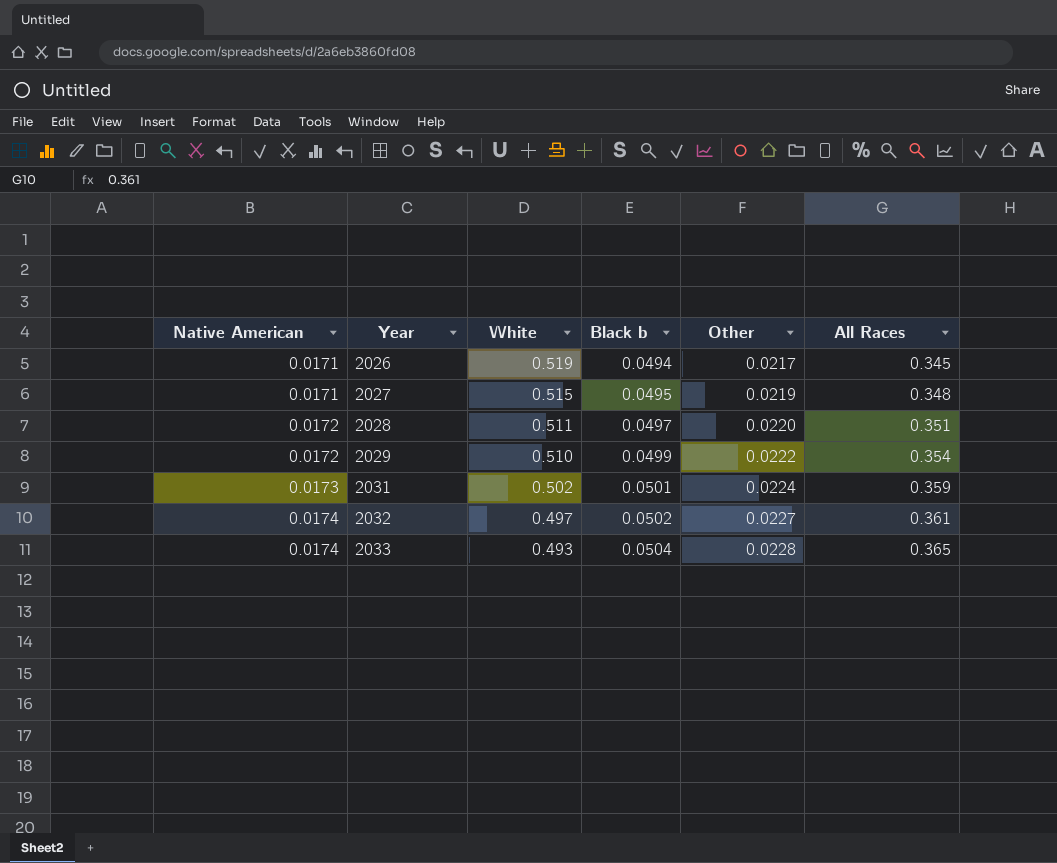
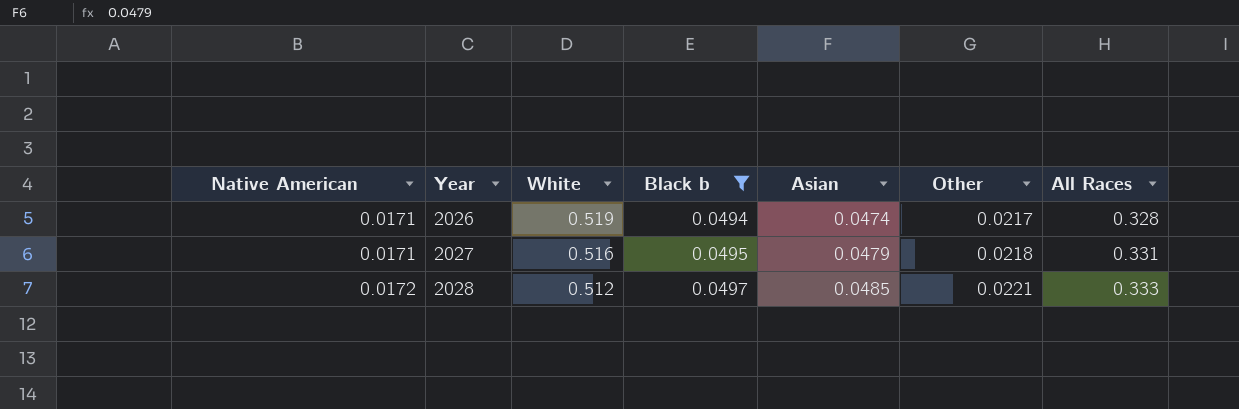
filter: none -> Black b <= 0.0497
column Asian | position: none -> 5
2026 | All Races: 0.345 -> 0.328
2027 | White: 0.515 -> 0.516
2027 | Other: 0.0219 -> 0.0218
2027 | All Races: 0.348 -> 0.331
2028 | White: 0.511 -> 0.512
2028 | Other: 0.0220 -> 0.0221
2028 | All Races: 0.351 -> 0.333

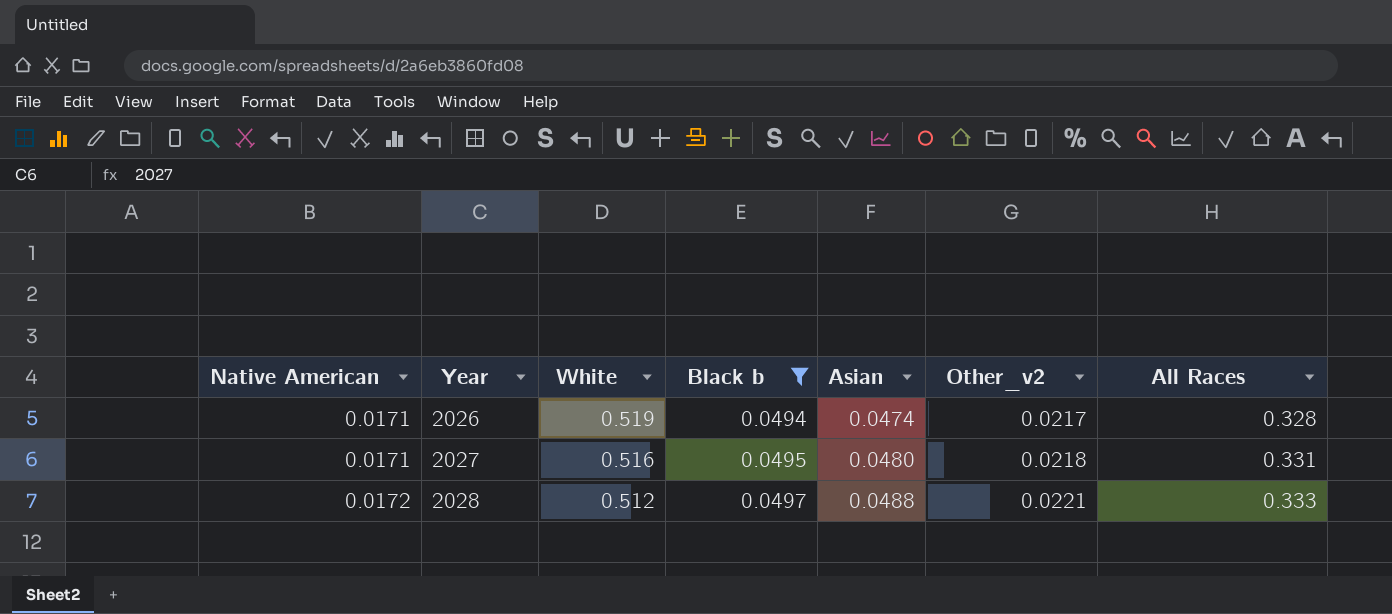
column name: Other -> Other_v2
2027 | Asian: 0.0479 -> 0.0480
2028 | Asian: 0.0485 -> 0.0488

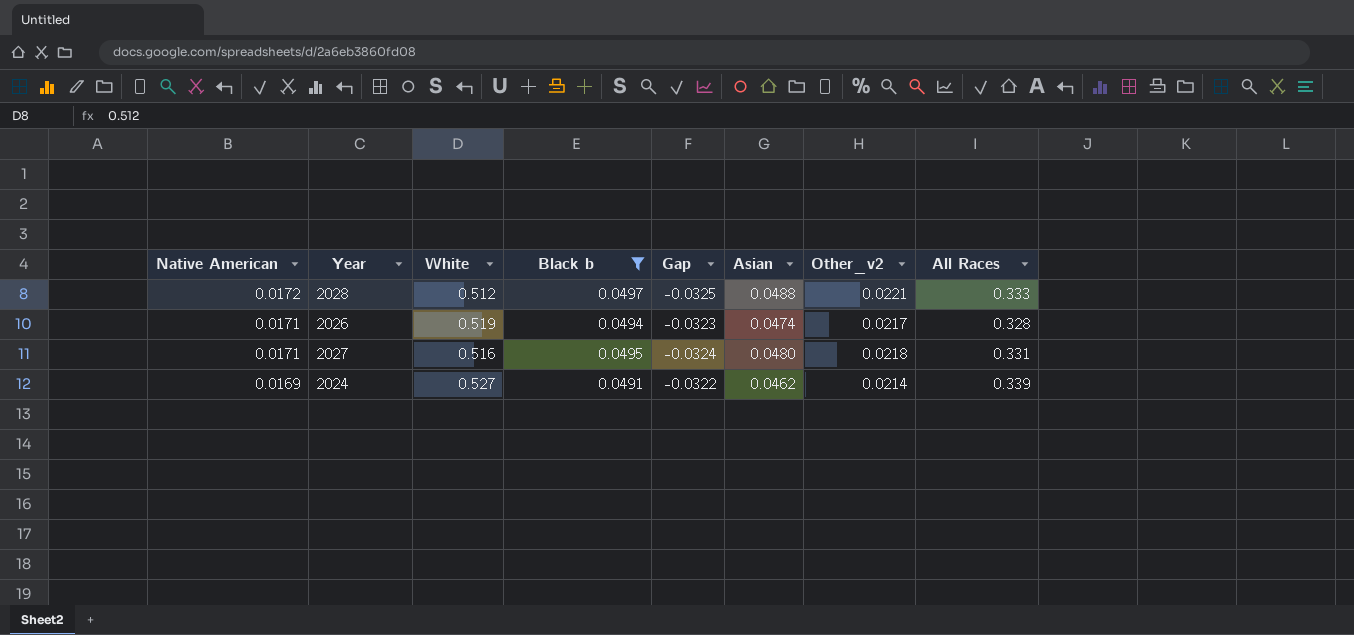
row order: Native American ascending -> Native American descending
column Gap | formula: none -> [Native American] - [Black b]
row 2024: none -> 0.0169 | 0.527 | 0.0491 | -0.0322 | 0.0462 | 0.0214 | 0.339

